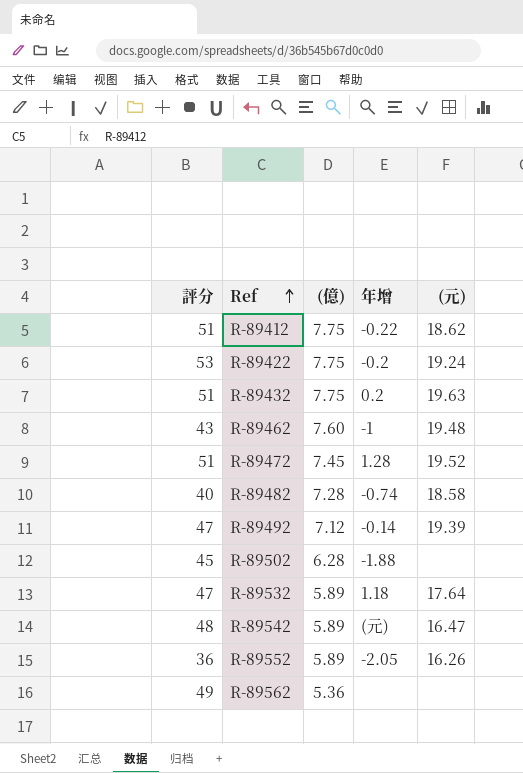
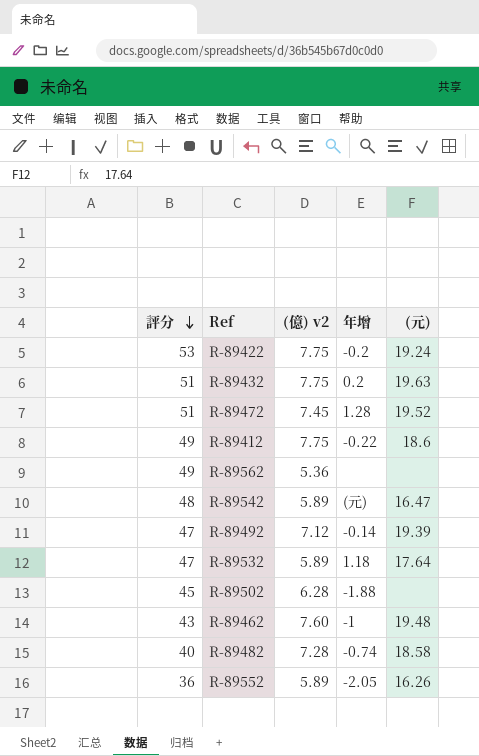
row order: Ref ascending -> 評分 descending
column name: (億) -> (億) v2
R-89412 | 評分: 51 -> 49
R-89412 | (元): 18.62 -> 18.6

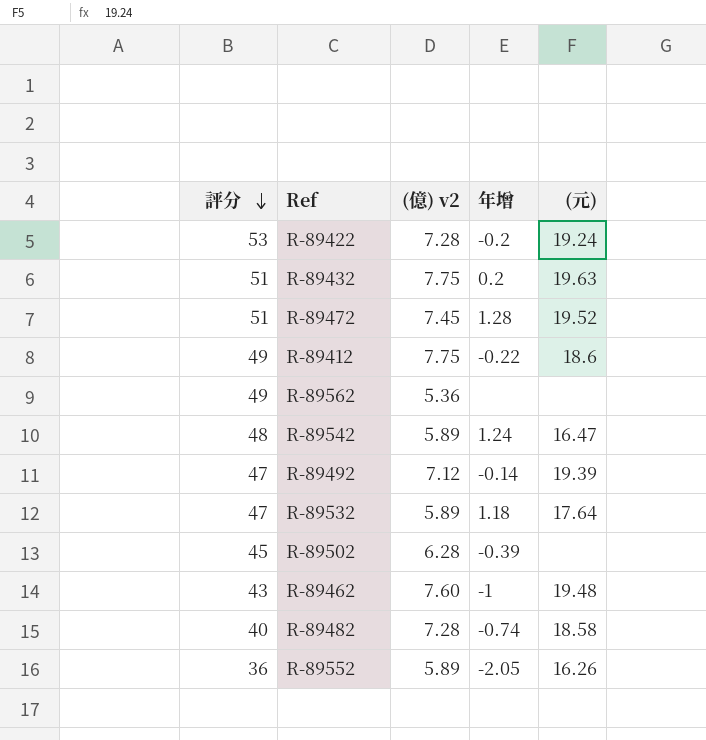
R-89422 | (億) v2: 7.75 -> 7.28
R-89542 | 年增: (元) -> 1.24
R-89502 | 年增: -1.88 -> -0.39

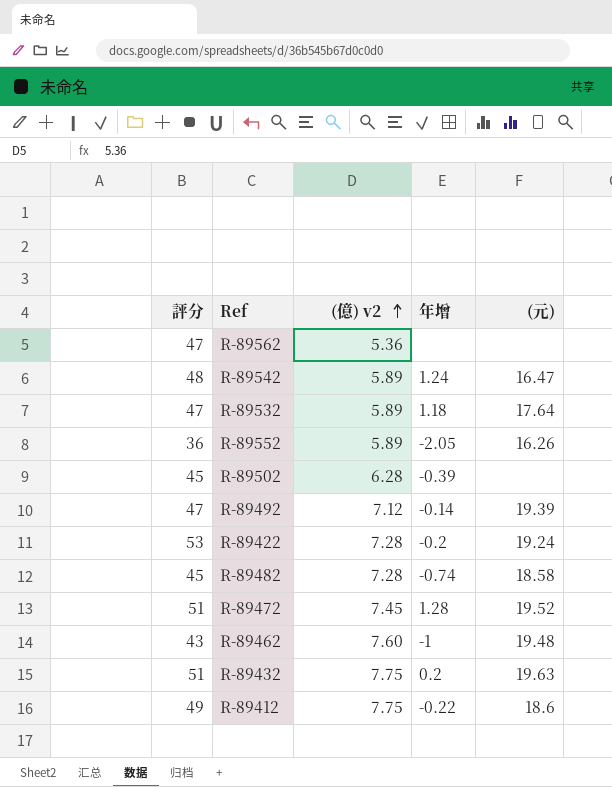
row order: 評分 descending -> (億) v2 ascending
R-89562 | 評分: 49 -> 47
R-89482 | 評分: 40 -> 45

